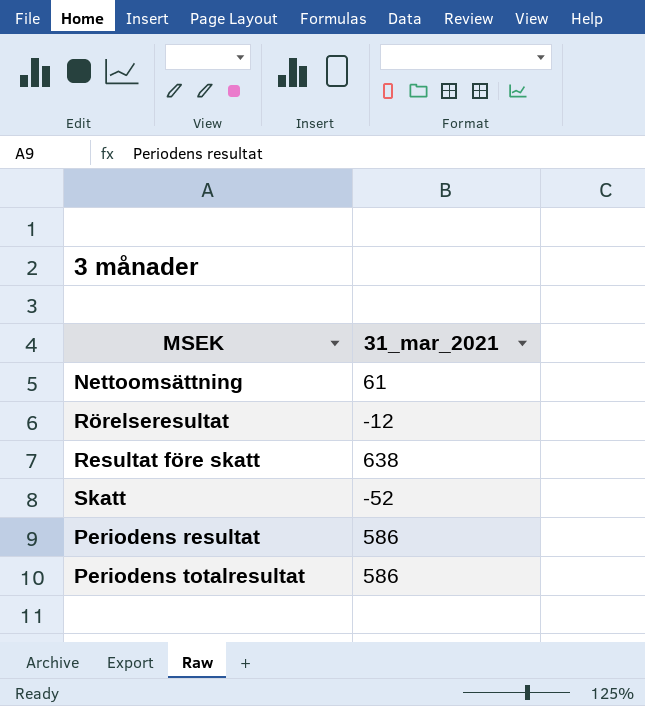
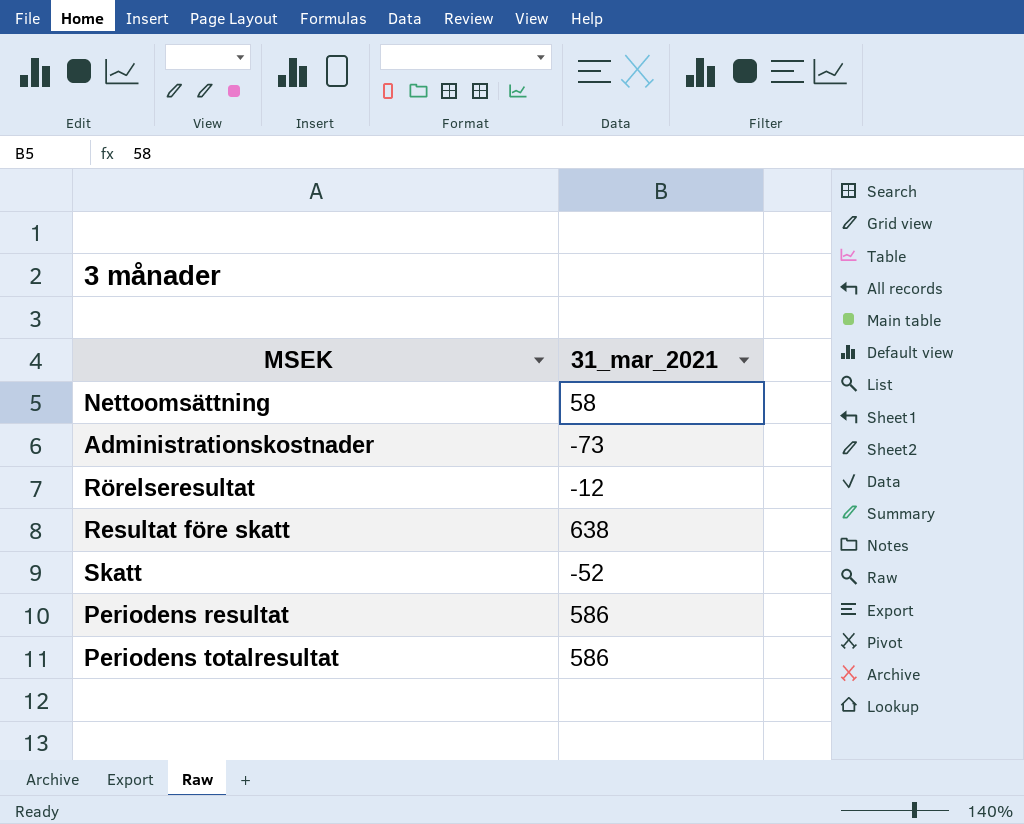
Nettoomsättning | 31_mar_2021: 61 -> 58
row Administrationskostnader: none -> -73

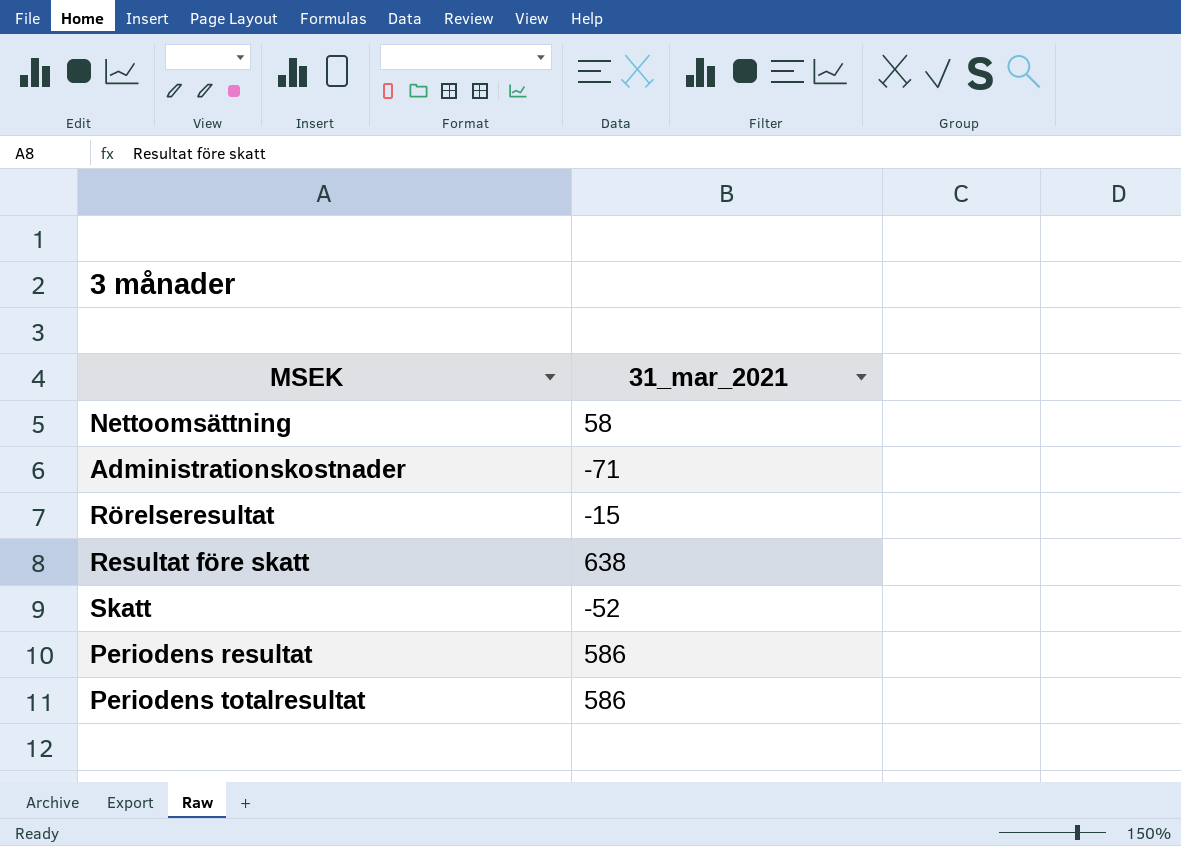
Administrationskostnader | 31_mar_2021: -73 -> -71
Rörelseresultat | 31_mar_2021: -12 -> -15

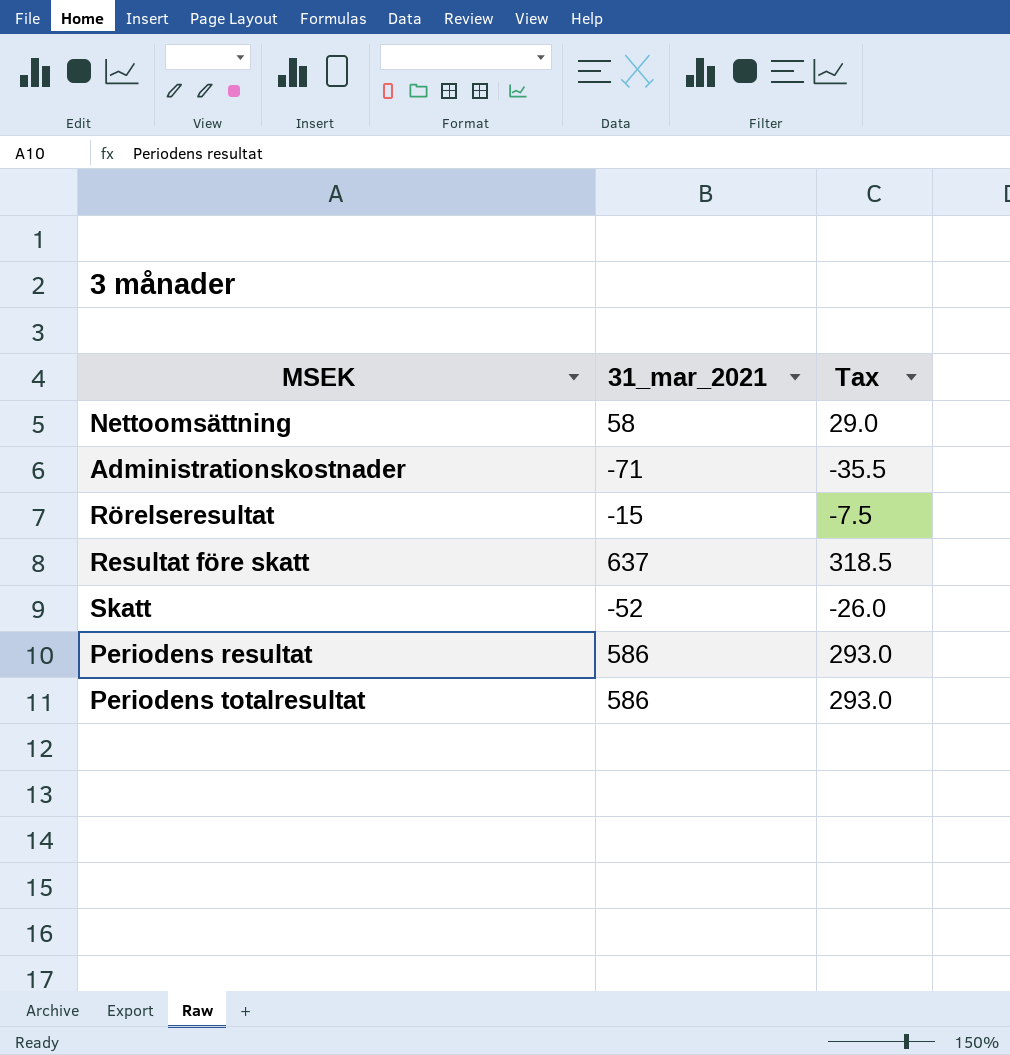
column Tax | formula: none -> [31_mar_2021] * 0.5
Resultat före skatt | 31_mar_2021: 638 -> 637

